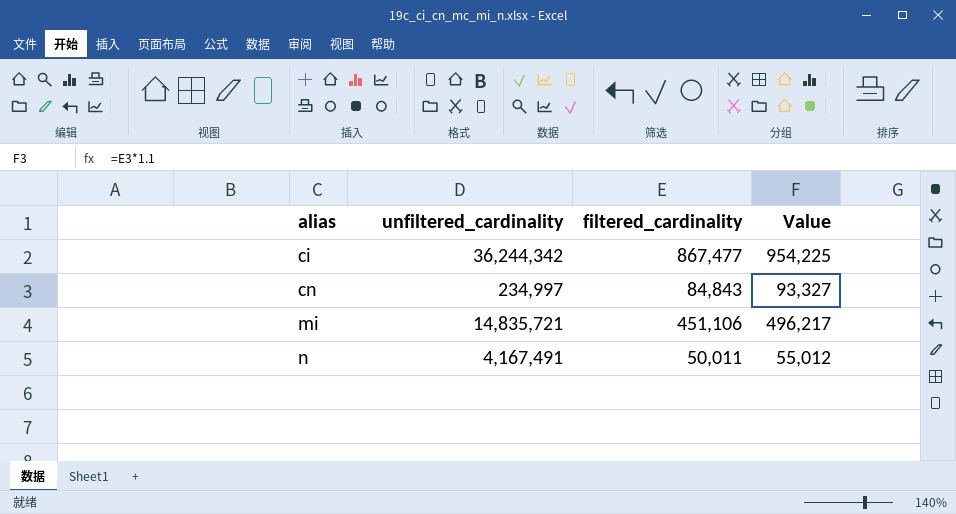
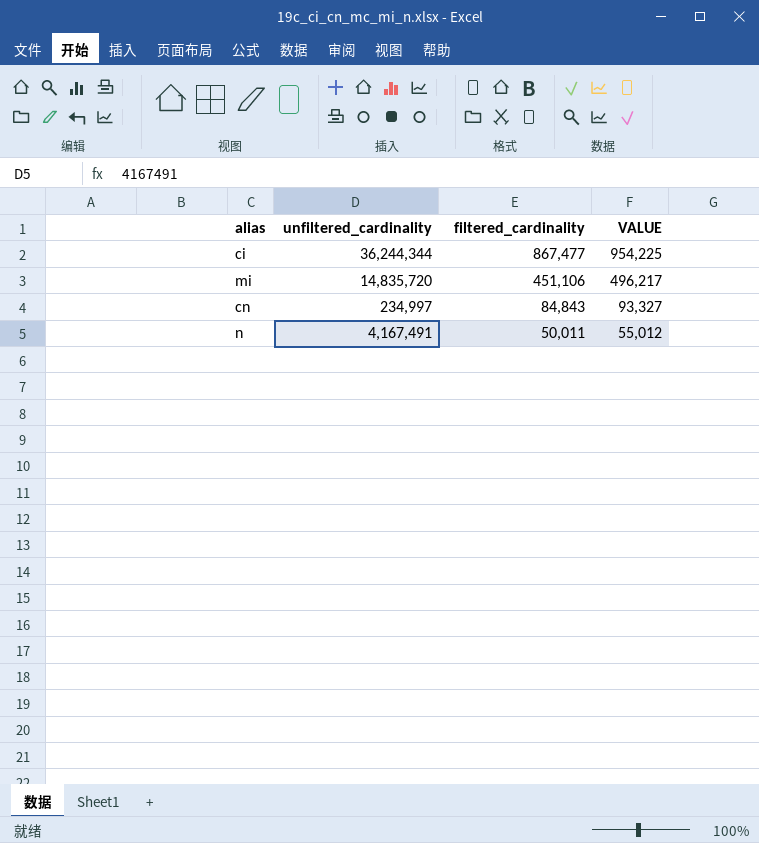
row order: alias ascending -> filtered_cardinality descending
column name: Value -> VALUE
ci | unfiltered_cardinality: 36,244,342 -> 36,244,344
mi | unfiltered_cardinality: 14,835,721 -> 14,835,720

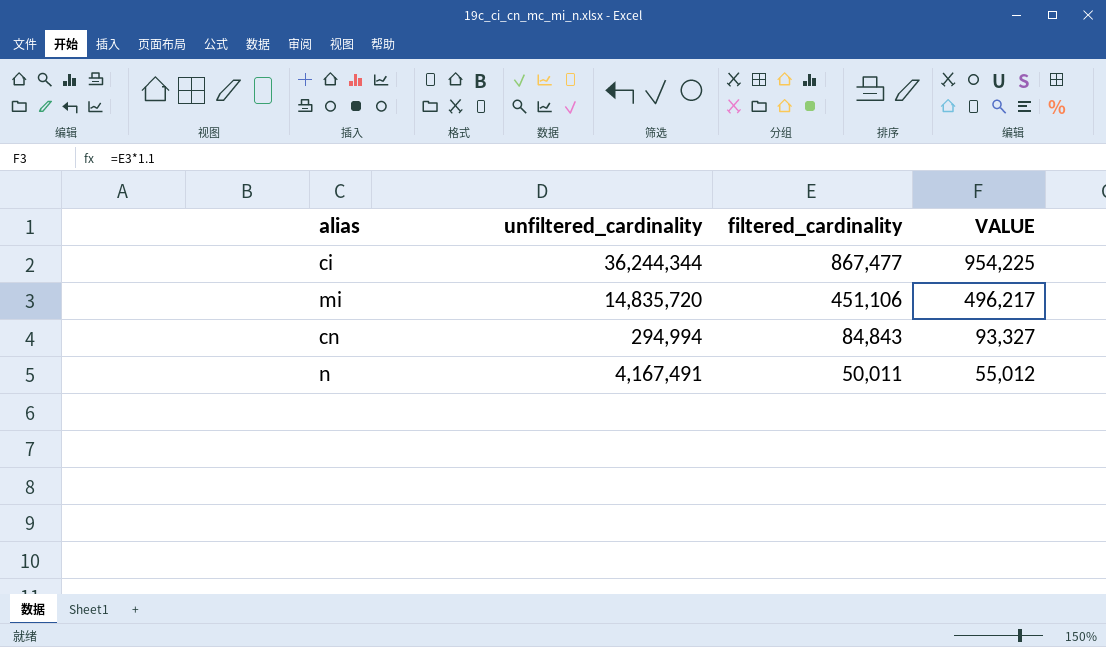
cn | unfiltered_cardinality: 234,997 -> 294,994

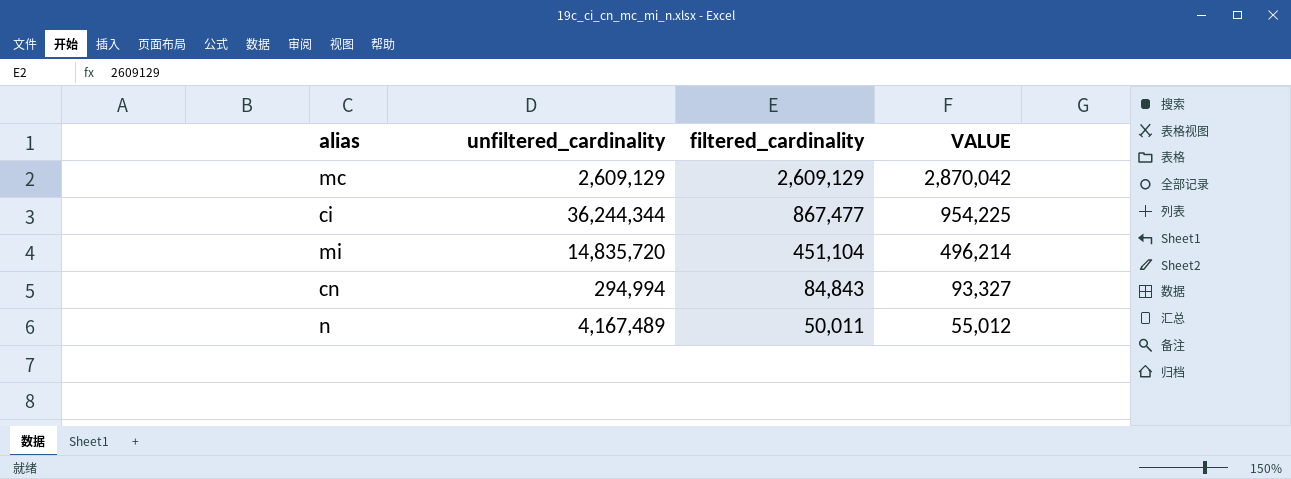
row mc: none -> 2,609,129 | 2,609,129 | 2,870,042
mi | filtered_cardinality: 451,106 -> 451,104
mi | VALUE: 496,217 -> 496,214
n | unfiltered_cardinality: 4,167,491 -> 4,167,489

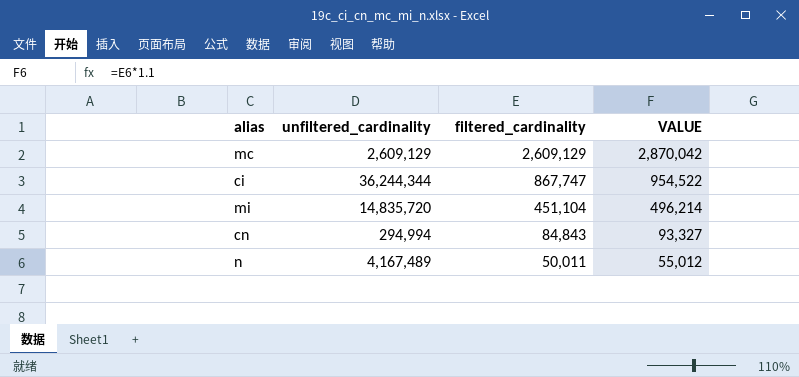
ci | filtered_cardinality: 867,477 -> 867,747
ci | VALUE: 954,225 -> 954,522

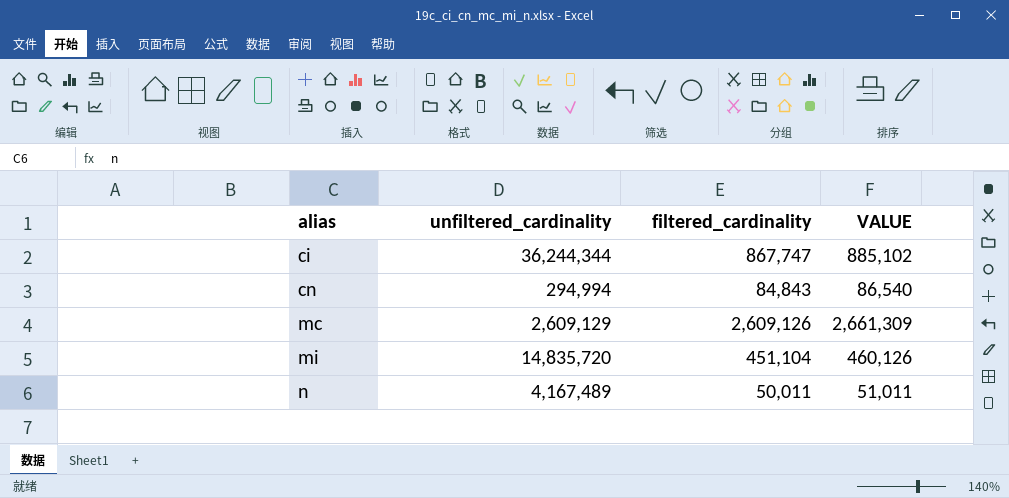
row order: filtered_cardinality descending -> alias ascending
column VALUE | formula: [filtered_cardinality] * 1.1 -> [filtered_cardinality] * 1.02
mc | filtered_cardinality: 2,609,129 -> 2,609,126

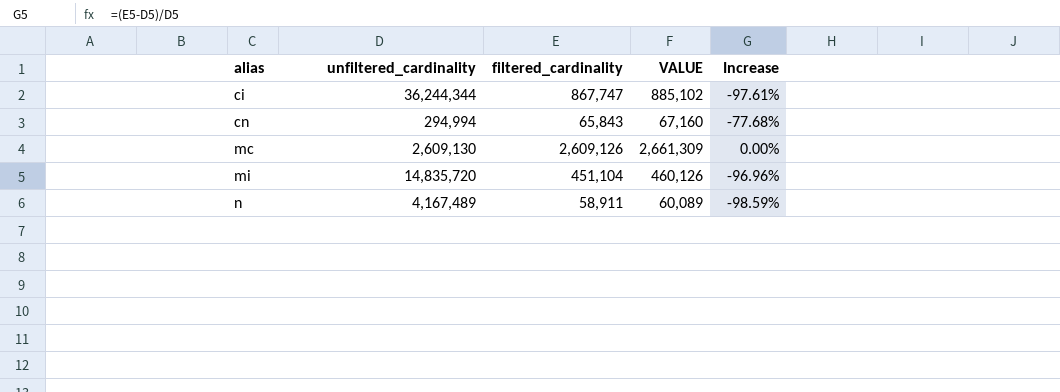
column Increase | formula: none -> ([filtered_cardinality] - [unfiltered_cardinality]) / [unfiltered_cardinality]
cn | filtered_cardinality: 84,843 -> 65,843
cn | VALUE: 86,540 -> 67,160
mc | unfiltered_cardinality: 2,609,129 -> 2,609,130
n | filtered_cardinality: 50,011 -> 58,911
n | VALUE: 51,011 -> 60,089

